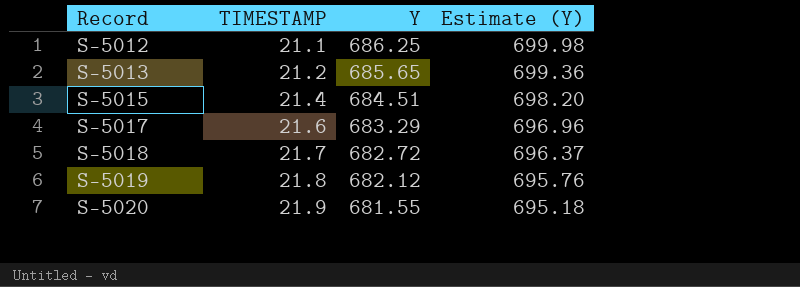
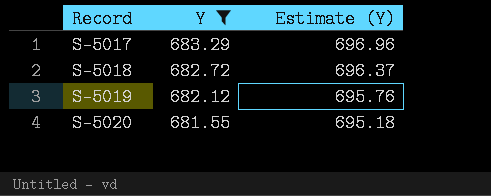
filter: none -> Y <= 683.29
column TIMESTAMP | position: 2 -> none

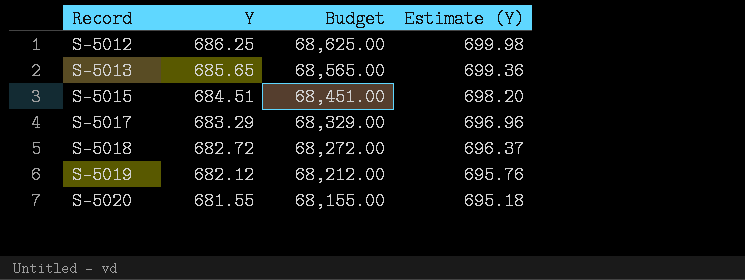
filter: Y <= 683.29 -> none
column Budget | formula: none -> [Y] * 100

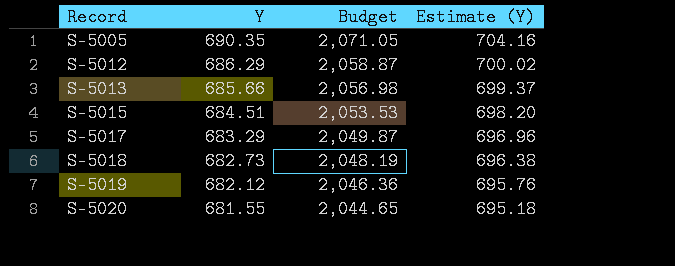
column Budget | formula: [Y] * 100 -> [Y] * 3
row S-5005: none -> 690.35 | 2,071.05 | 704.16
S-5012 | Y: 686.25 -> 686.29
S-5012 | Estimate (Y): 699.98 -> 700.02
S-5013 | Y: 685.65 -> 685.66
S-5013 | Estimate (Y): 699.36 -> 699.37
S-5018 | Y: 682.72 -> 682.73
S-5018 | Estimate (Y): 696.37 -> 696.38

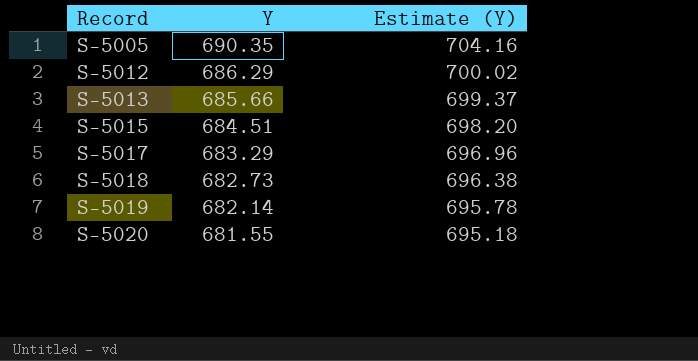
column Budget | formula: [Y] * 3 -> none
S-5019 | Y: 682.12 -> 682.14
S-5019 | Estimate (Y): 695.76 -> 695.78

